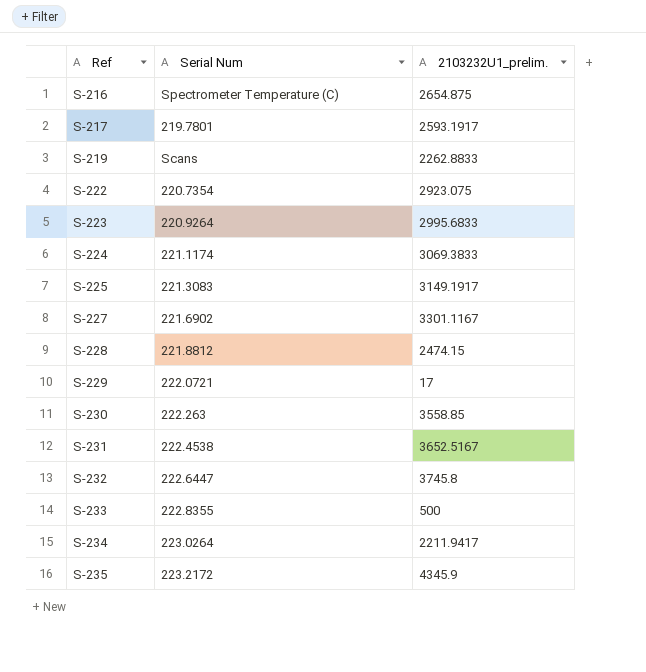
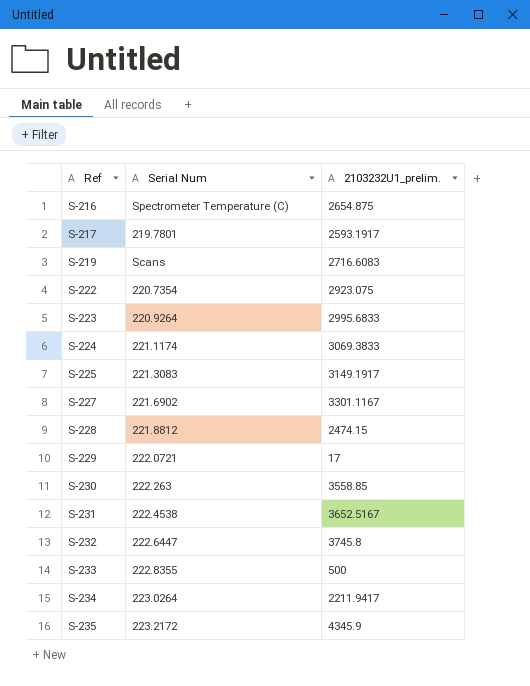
S-219 | 2103232U1_prelim.: 2262.8833 -> 2716.6083

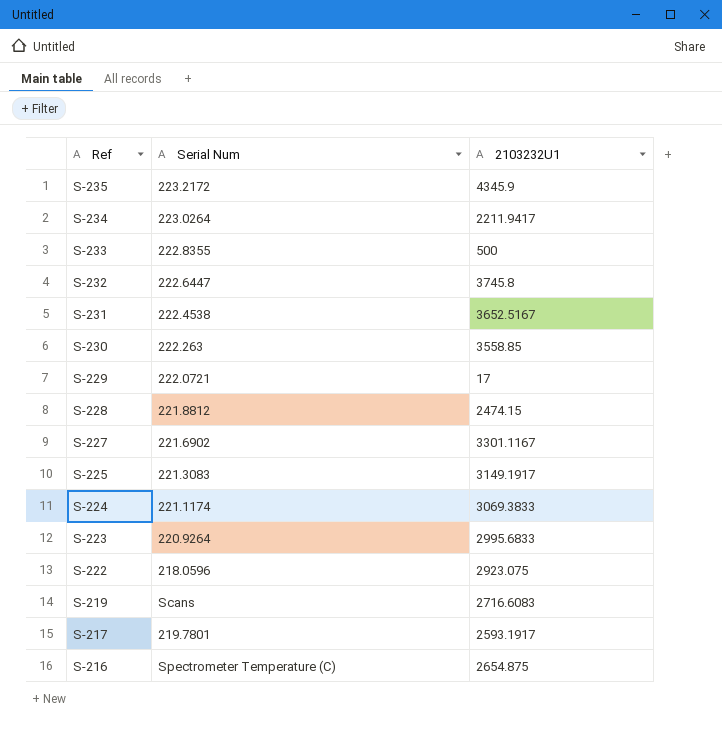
row order: Ref ascending -> Ref descending
column name: 2103232U1_prelim. -> 2103232U1
S-222 | Serial Num: 220.7354 -> 218.0596

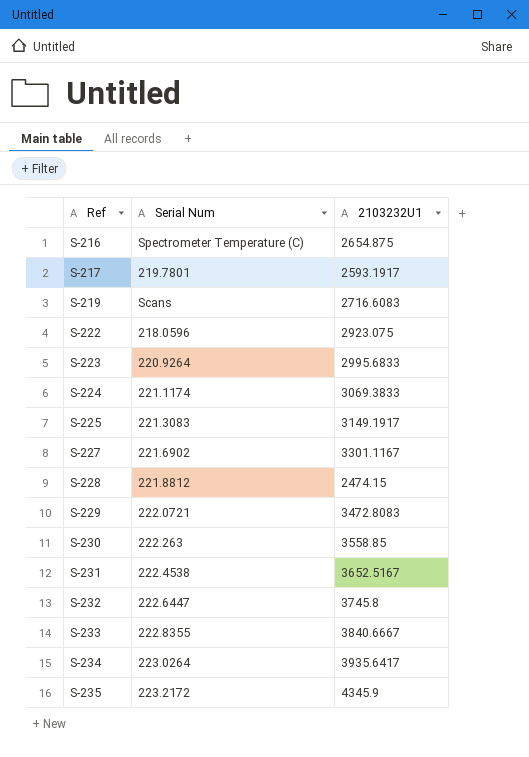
row order: Ref descending -> Ref ascending
S-229 | 2103232U1: 17 -> 3472.8083
S-233 | 2103232U1: 500 -> 3840.6667
S-234 | 2103232U1: 2211.9417 -> 3935.6417

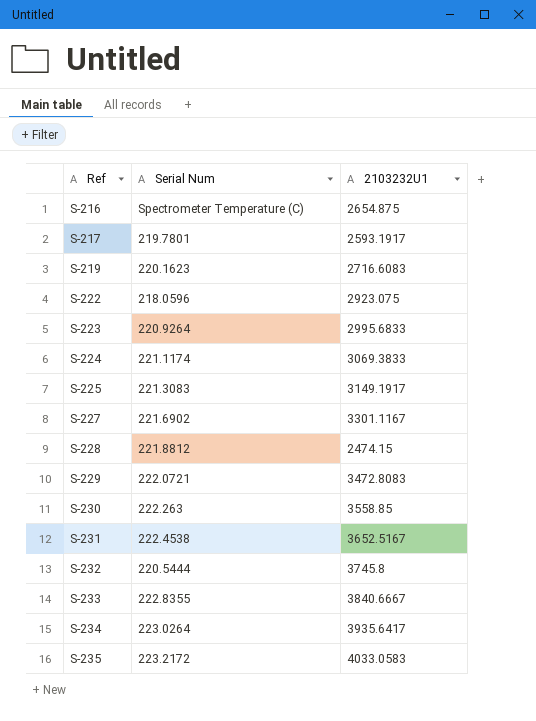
S-219 | Serial Num: Scans -> 220.1623
S-232 | Serial Num: 222.6447 -> 220.5444
S-235 | 2103232U1: 4345.9 -> 4033.0583

